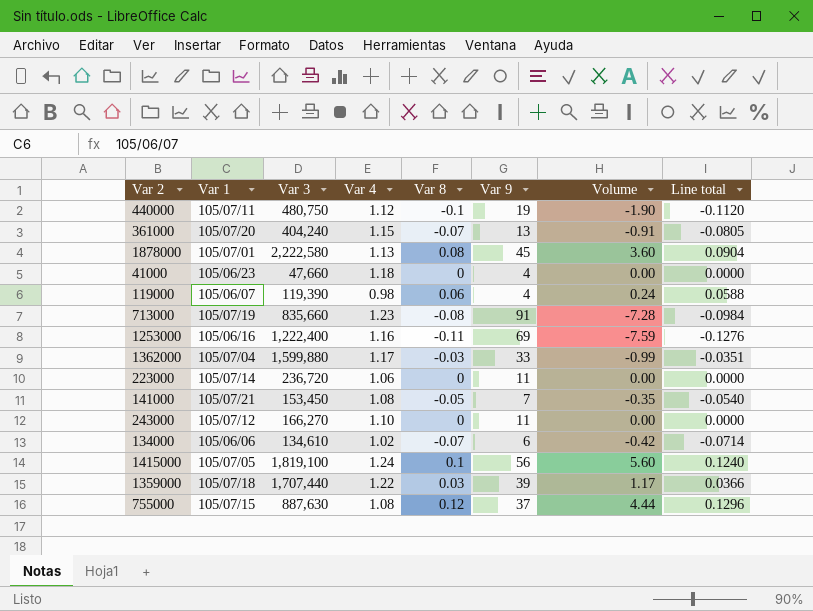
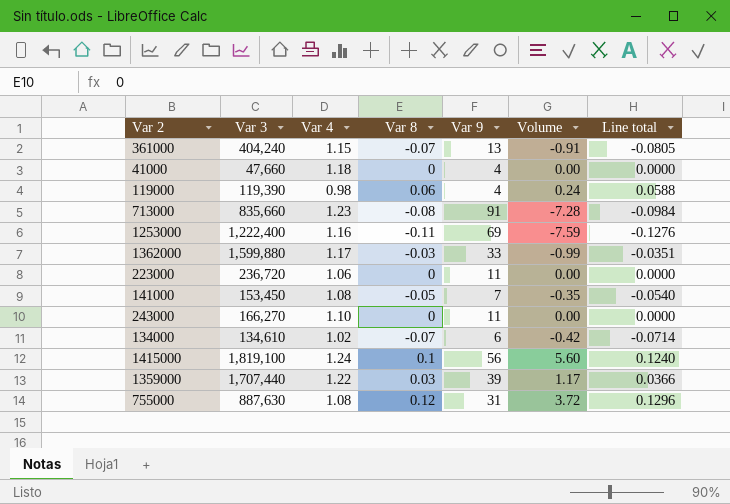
column Var 1 | position: 2 -> none
row 440000: 105/07/11 | 480,750 | 1.12 | -0.1 | 19 | -1.90 | -0.1120 -> none
row 1878000: 105/07/01 | 2,222,580 | 1.13 | 0.08 | 45 | 3.60 | 0.0904 -> none
755000 | Var 9: 37 -> 31
755000 | Volume: 4.44 -> 3.72

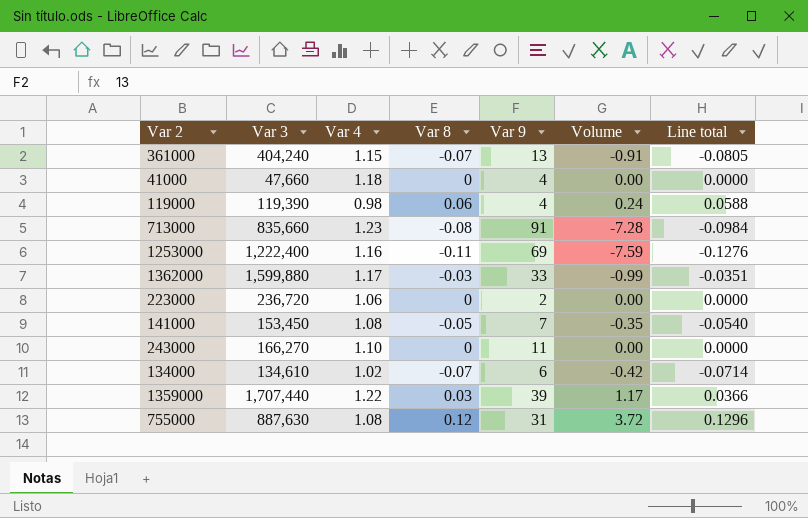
row 1415000: 1,819,100 | 1.24 | 0.1 | 56 | 5.60 | 0.1240 -> none
223000 | Var 9: 11 -> 2

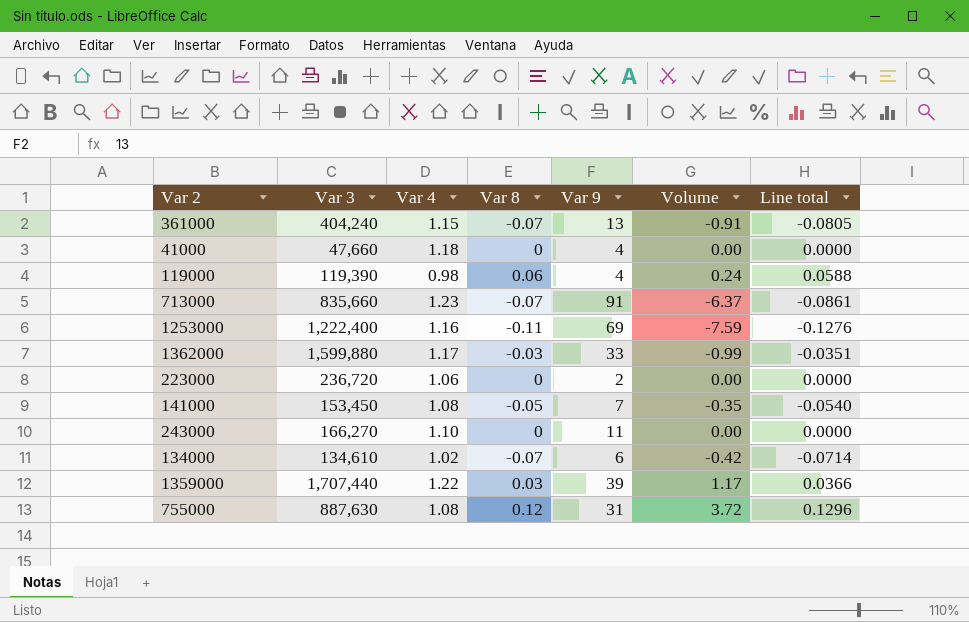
713000 | Var 8: -0.08 -> -0.07
713000 | Volume: -7.28 -> -6.37
713000 | Line total: -0.0984 -> -0.0861

